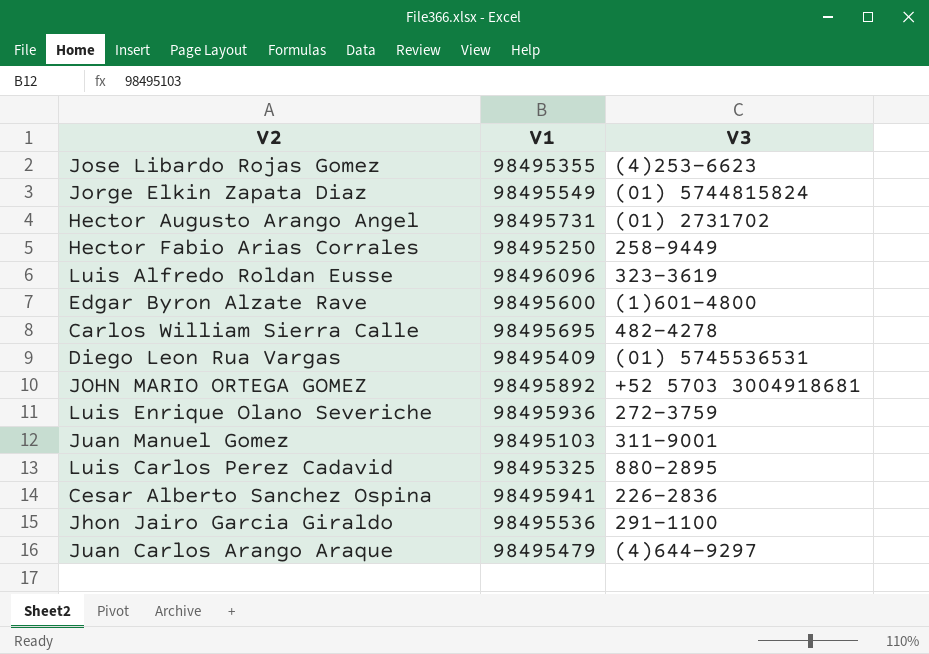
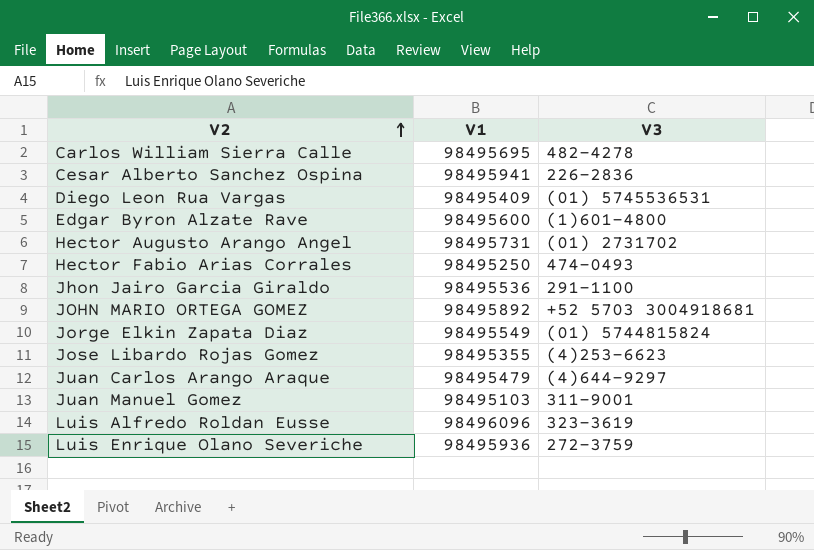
row order: none -> V2 ascending
row Luis Carlos Perez Cadavid: 98495325 | 880-2895 -> none
Hector Fabio Arias Corrales | V3: 258-9449 -> 474-0493

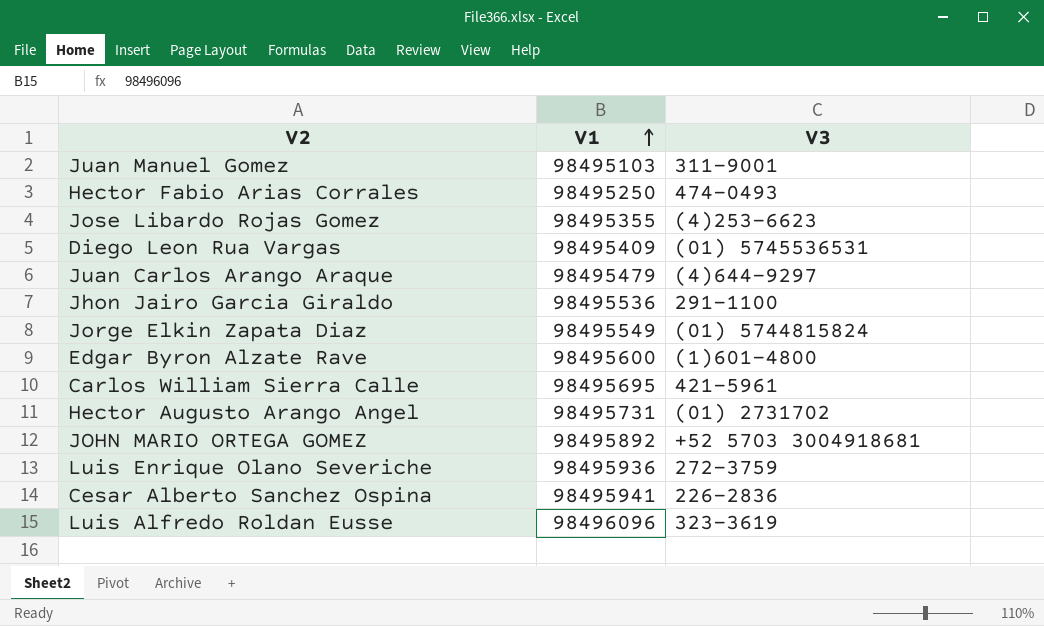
row order: V2 ascending -> V1 ascending
Carlos William Sierra Calle | V3: 482-4278 -> 421-5961

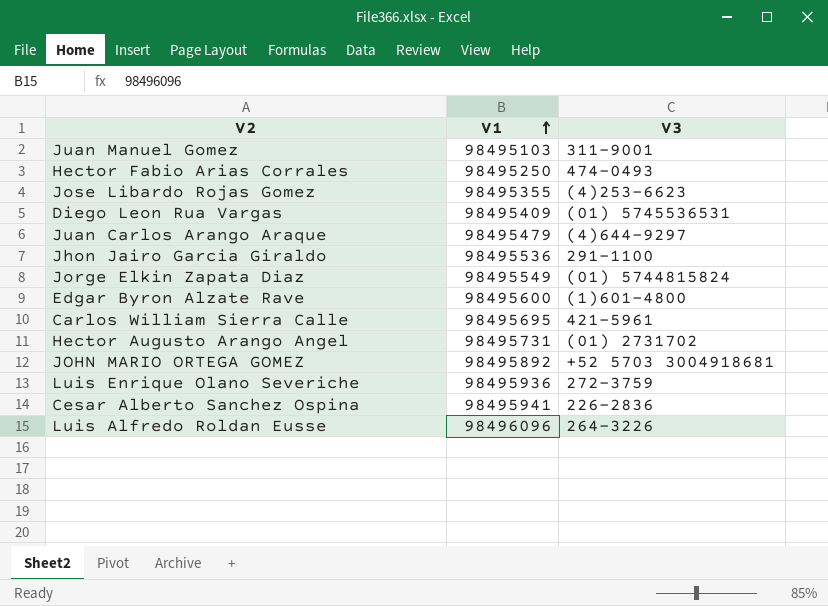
Luis Alfredo Roldan Eusse | V3: 323-3619 -> 264-3226

